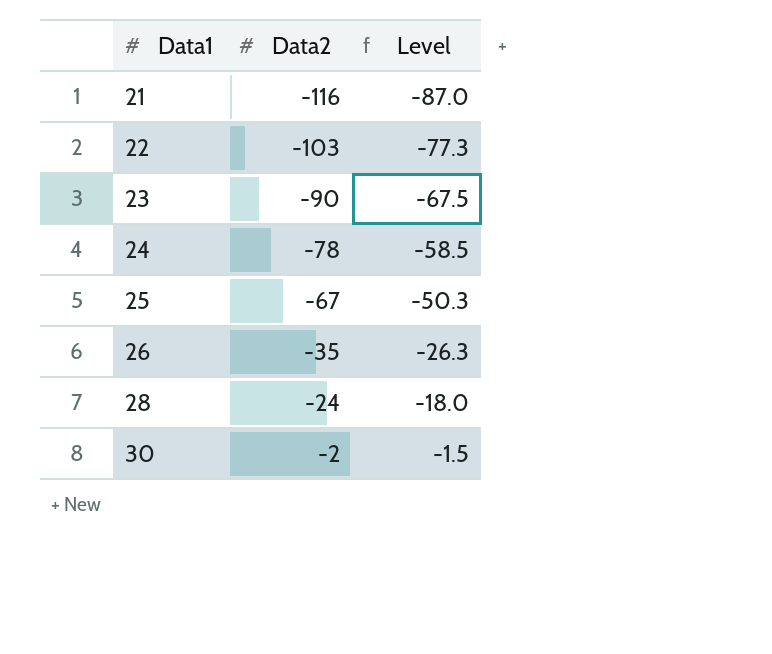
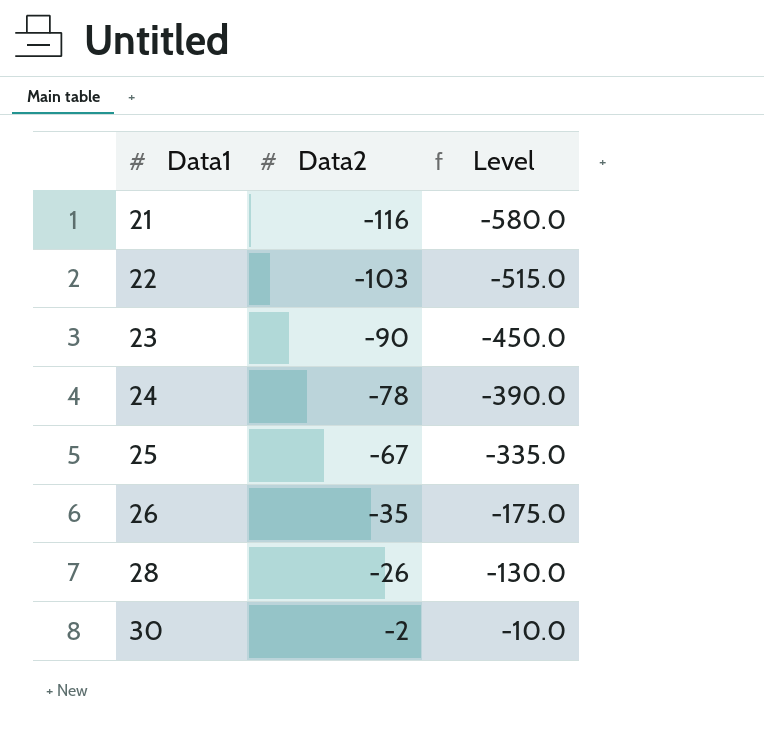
column Level | formula: [Data2] * 0.75 -> [Data2] * 5
28 | Data2: -24 -> -26

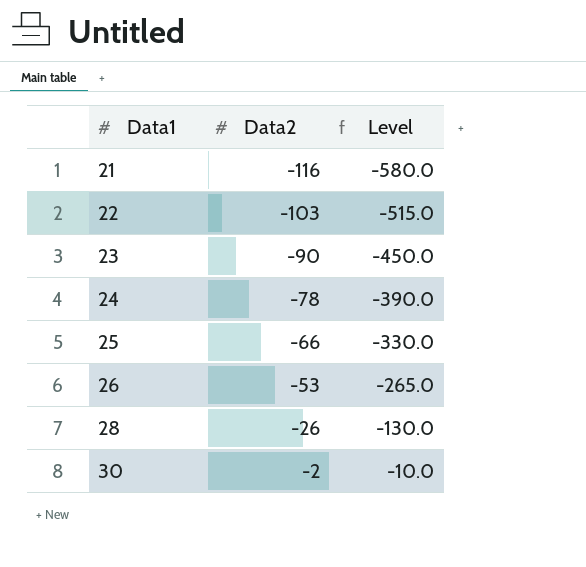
25 | Data2: -67 -> -66
25 | Level: -335.0 -> -330.0
26 | Data2: -35 -> -53
26 | Level: -175.0 -> -265.0

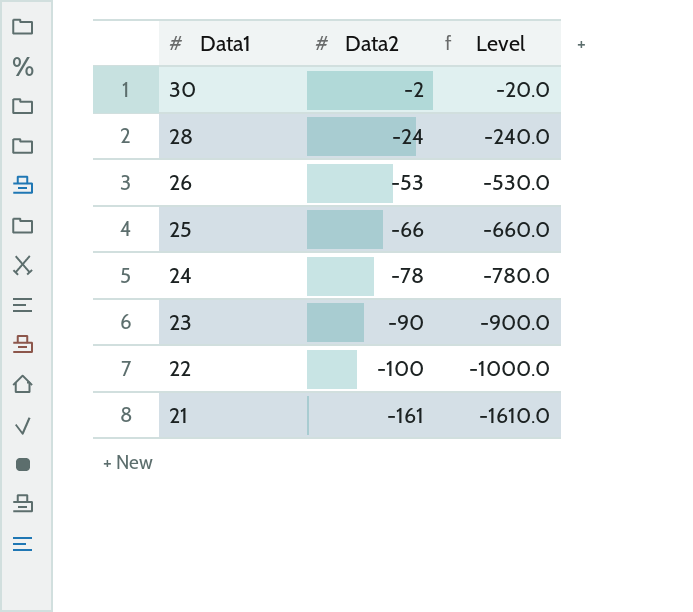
row order: Data1 ascending -> Data1 descending
column Level | formula: [Data2] * 5 -> [Data2] * 10
28 | Data2: -26 -> -24
22 | Data2: -103 -> -100
21 | Data2: -116 -> -161

